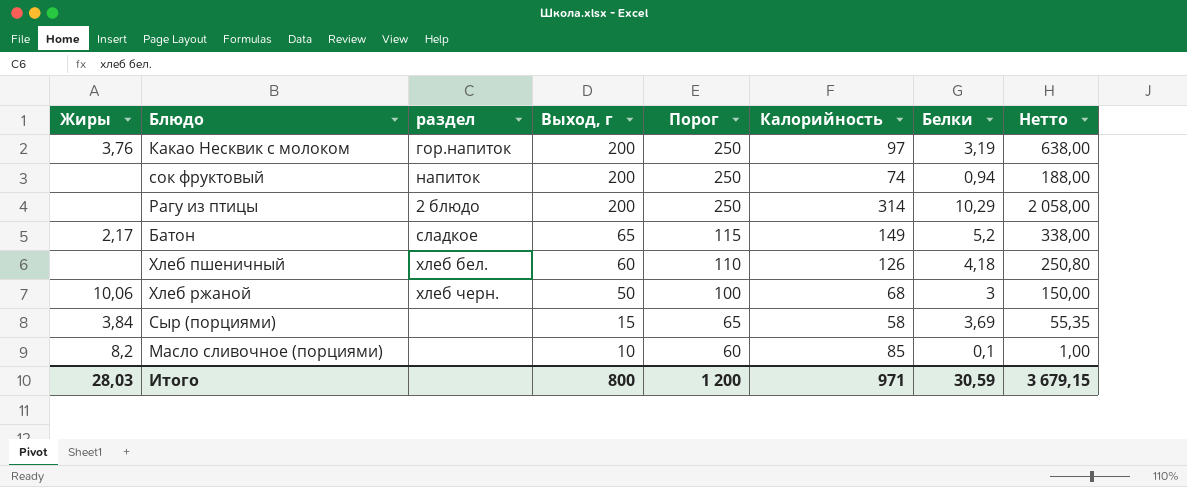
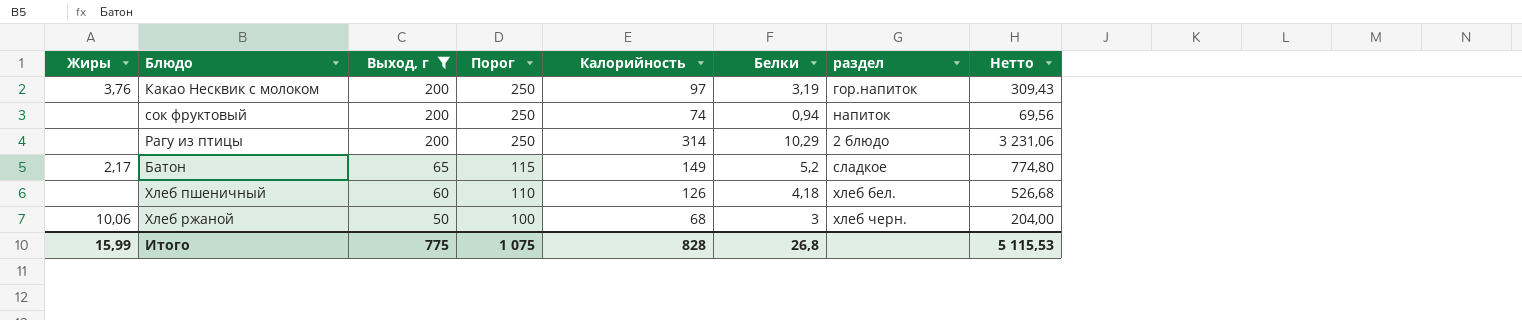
filter: none -> Выход, г >= 50
column раздел | position: 3 -> 7
column Нетто | formula: [Выход, г] * [Белки] -> [Калорийность] * [Белки]
Итого | Жиры: 28,03 -> 15,99
Итого | Выход, г: 800 -> 775
Итого | Порог: 1 200 -> 1 075
Итого | Калорийность: 971 -> 828
Итого | Белки: 30,59 -> 26,8
Итого | Нетто: 3 679,15 -> 5 115,53

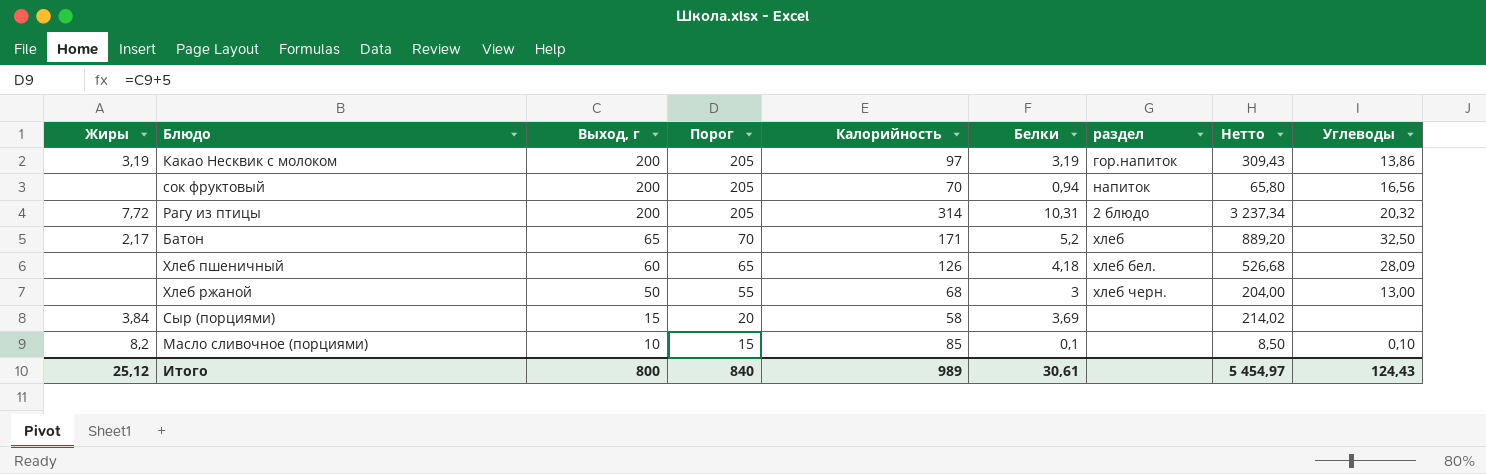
filter: Выход, г >= 50 -> none
column Порог | formula: [Выход, г] + 50 -> [Выход, г] + 5
column Углеводы | position: none -> 9
Какао Несквик с молоком | Жиры: 3,76 -> 3,19
сок фруктовый | Калорийность: 74 -> 70
сок фруктовый | Нетто: 69,56 -> 65,80
Рагу из птицы | Жиры: none -> 7,72
Рагу из птицы | Белки: 10,29 -> 10,31
Рагу из птицы | Нетто: 3 231,06 -> 3 237,34
Батон | Калорийность: 149 -> 171
Батон | раздел: сладкое -> хлеб
Батон | Нетто: 774,80 -> 889,20
Хлеб ржаной | Жиры: 10,06 -> none
Итого | Жиры: 15,99 -> 25,12
Итого | Выход, г: 775 -> 800
Итого | Порог: 1 075 -> 840
Итого | Калорийность: 828 -> 989
Итого | Белки: 26,8 -> 30,61
Итого | Нетто: 5 115,53 -> 5 454,97

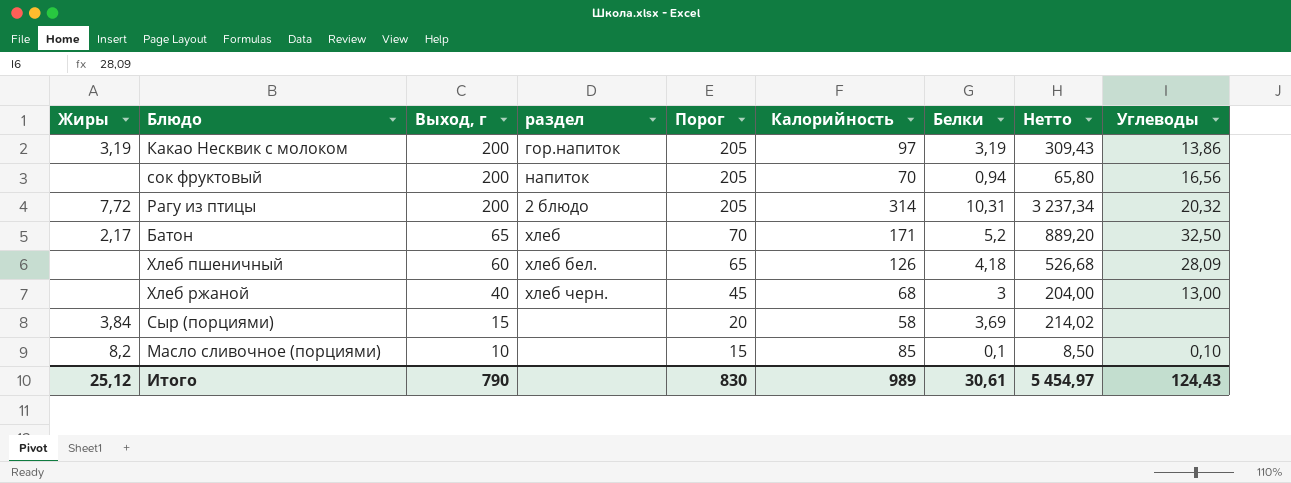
column раздел | position: 7 -> 4
Хлеб ржаной | Выход, г: 50 -> 40
Хлеб ржаной | Порог: 55 -> 45
Итого | Выход, г: 800 -> 790
Итого | Порог: 840 -> 830

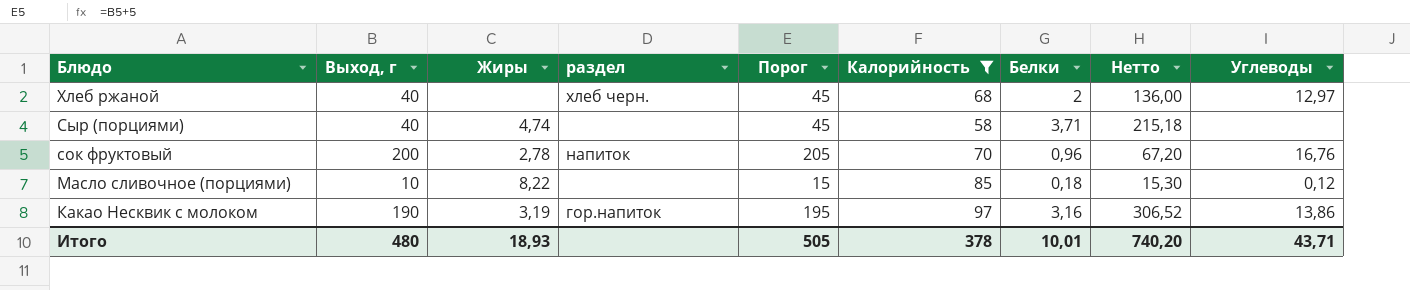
filter: none -> Калорийность <= 97
row order: Выход, г descending -> Блюдо descending
column Жиры | position: 1 -> 3
Хлеб ржаной | Белки: 3 -> 2
Хлеб ржаной | Нетто: 204,00 -> 136,00
Хлеб ржаной | Углеводы: 13,00 -> 12,97
Сыр (порциями) | Выход, г: 15 -> 40
Сыр (порциями) | Жиры: 3,84 -> 4,74
Сыр (порциями) | Порог: 20 -> 45
Сыр (порциями) | Белки: 3,69 -> 3,71
Сыр (порциями) | Нетто: 214,02 -> 215,18
сок фруктовый | Жиры: none -> 2,78
сок фруктовый | Белки: 0,94 -> 0,96
сок фруктовый | Нетто: 65,80 -> 67,20
сок фруктовый | Углеводы: 16,56 -> 16,76
Масло сливочное (порциями) | Жиры: 8,2 -> 8,22
Масло сливочное (порциями) | Белки: 0,1 -> 0,18
Масло сливочное (порциями) | Нетто: 8,50 -> 15,30
Масло сливочное (порциями) | Углеводы: 0,10 -> 0,12
Какао Несквик с молоком | Выход, г: 200 -> 190
Какао Несквик с молоком | Порог: 205 -> 195
Какао Несквик с молоком | Белки: 3,19 -> 3,16
Какао Несквик с молоком | Нетто: 309,43 -> 306,52
Итого | Выход, г: 790 -> 480
Итого | Жиры: 25,12 -> 18,93
Итого | Порог: 830 -> 505
Итого | Калорийность: 989 -> 378
Итого | Белки: 30,61 -> 10,01
Итого | Нетто: 5 454,97 -> 740,20
Итого | Углеводы: 124,43 -> 43,71

